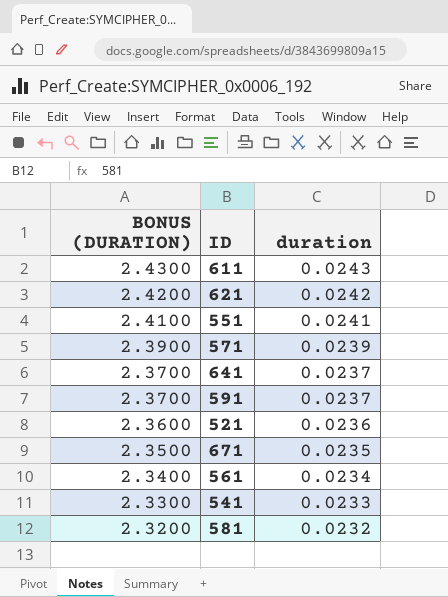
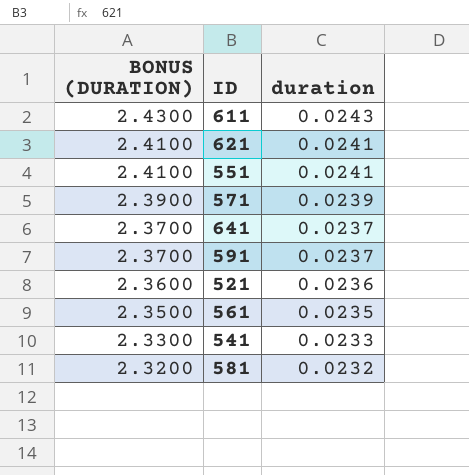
row 671: 2.3500 | 0.0235 -> none
621 | BONUS (DURATION): 2.4200 -> 2.4100
621 | duration: 0.0242 -> 0.0241
561 | BONUS (DURATION): 2.3400 -> 2.3500
561 | duration: 0.0234 -> 0.0235

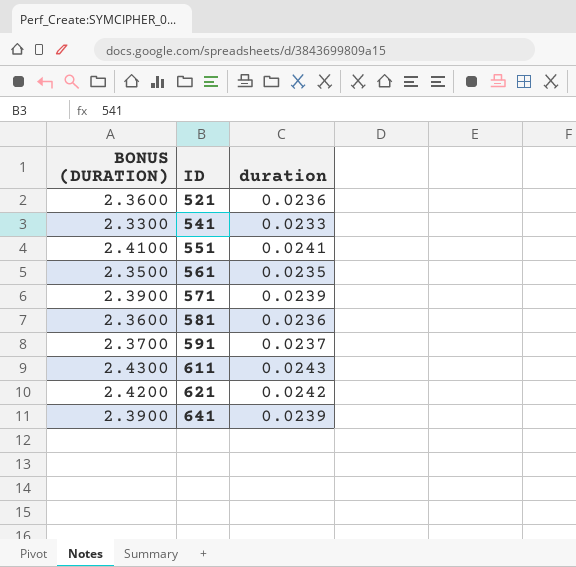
row order: BONUS (DURATION) descending -> ID ascending
581 | BONUS (DURATION): 2.3200 -> 2.3600
581 | duration: 0.0232 -> 0.0236
621 | BONUS (DURATION): 2.4100 -> 2.4200
621 | duration: 0.0241 -> 0.0242
641 | BONUS (DURATION): 2.3700 -> 2.3900
641 | duration: 0.0237 -> 0.0239

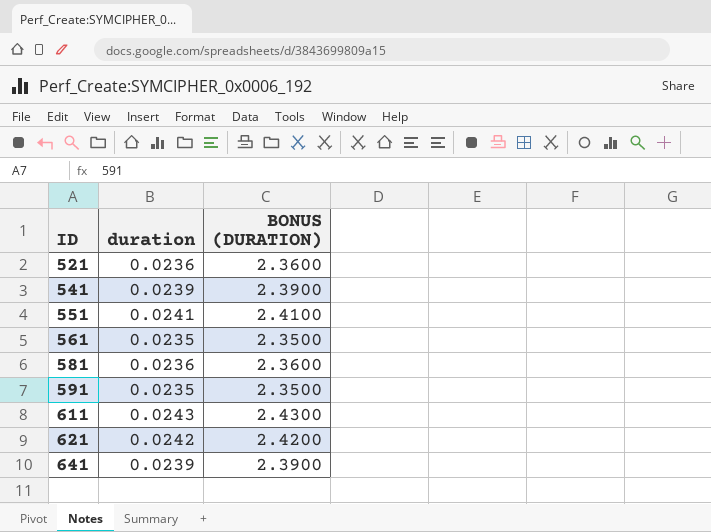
column BONUS (DURATION) | position: 1 -> 3
row 571: 2.3900 | 0.0239 -> none
541 | duration: 0.0233 -> 0.0239
541 | BONUS (DURATION): 2.3300 -> 2.3900
591 | duration: 0.0237 -> 0.0235
591 | BONUS (DURATION): 2.3700 -> 2.3500

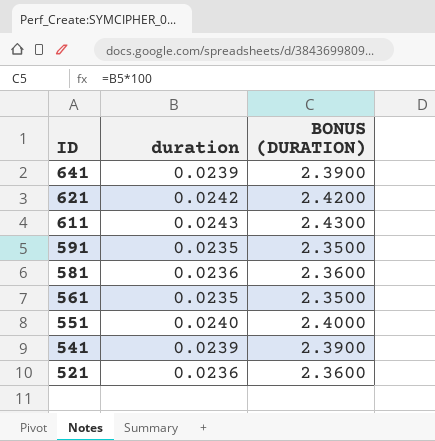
row order: ID ascending -> ID descending
551 | duration: 0.0241 -> 0.0240
551 | BONUS (DURATION): 2.4100 -> 2.4000

